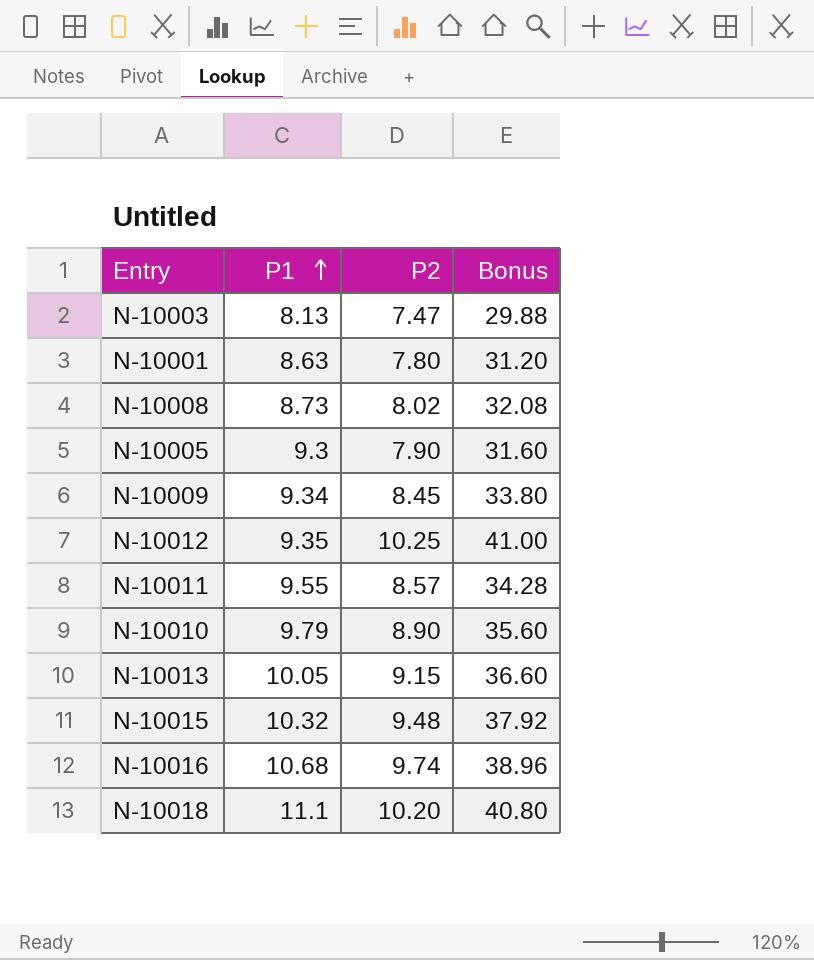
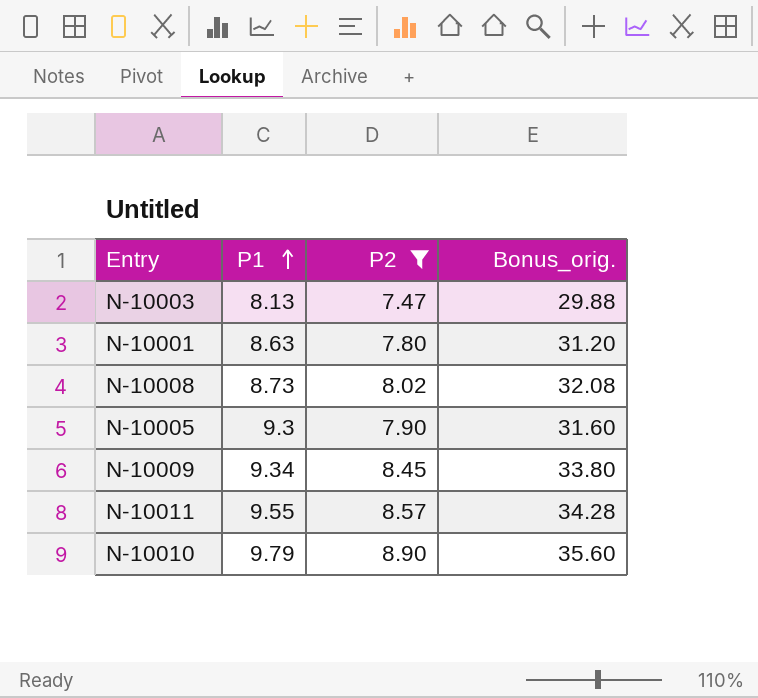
filter: none -> P2 <= 8.90
column name: Bonus -> Bonus_orig.

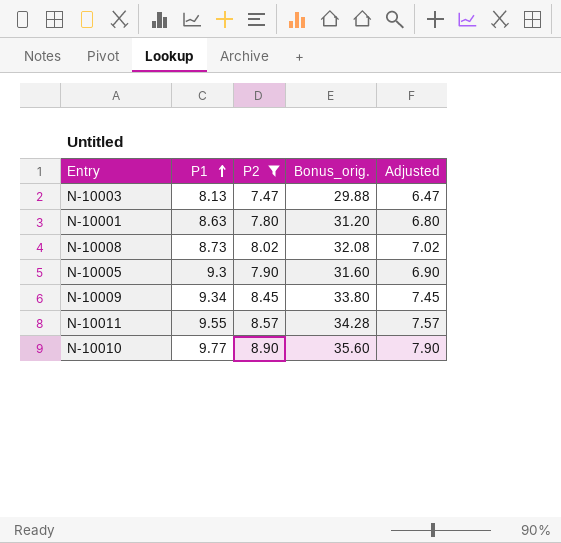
column Adjusted | formula: none -> [P2] - 1
N-10010 | P1: 9.79 -> 9.77

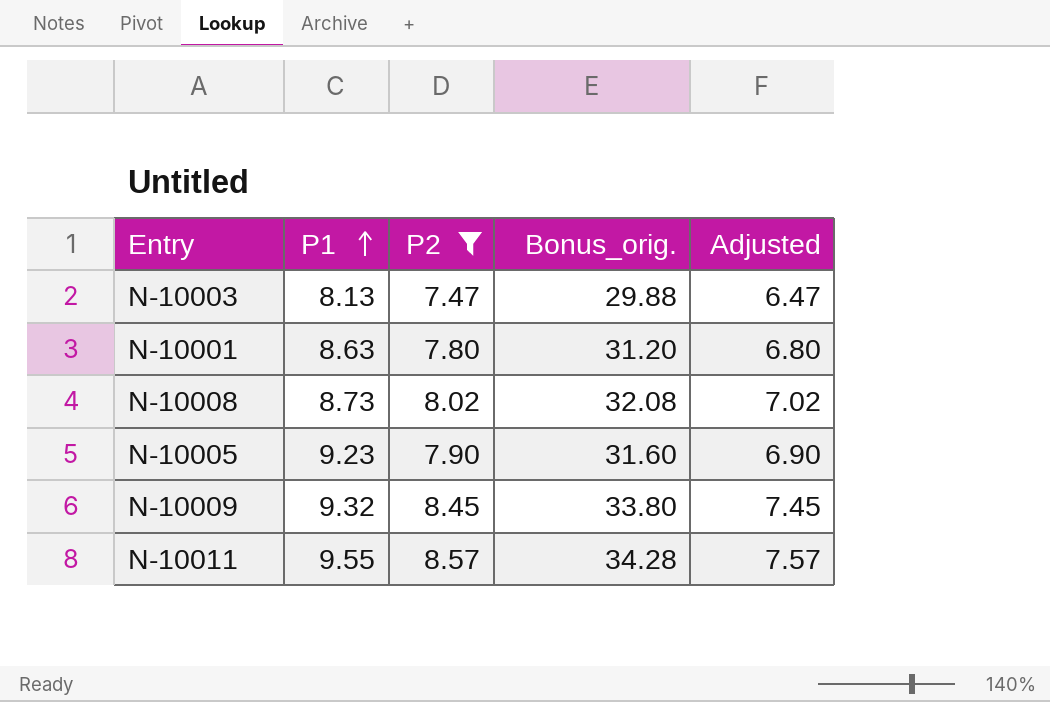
row N-10010: 9.77 | 8.90 | 35.60 | 7.90 -> none
N-10005 | P1: 9.3 -> 9.23
N-10009 | P1: 9.34 -> 9.32

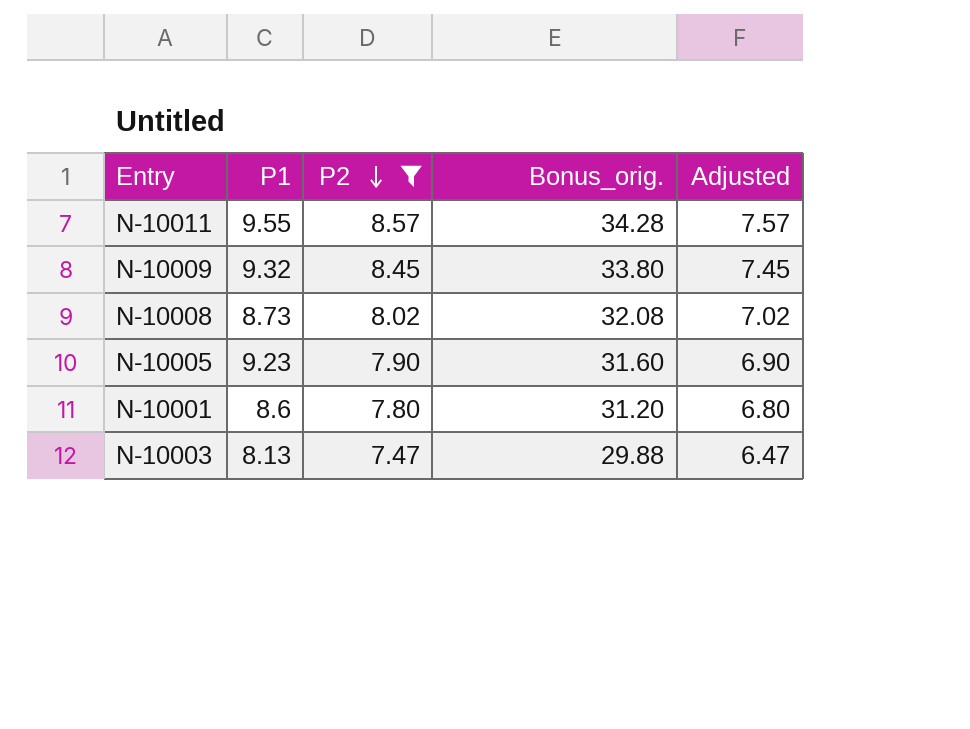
row order: P1 ascending -> P2 descending
N-10001 | P1: 8.63 -> 8.6

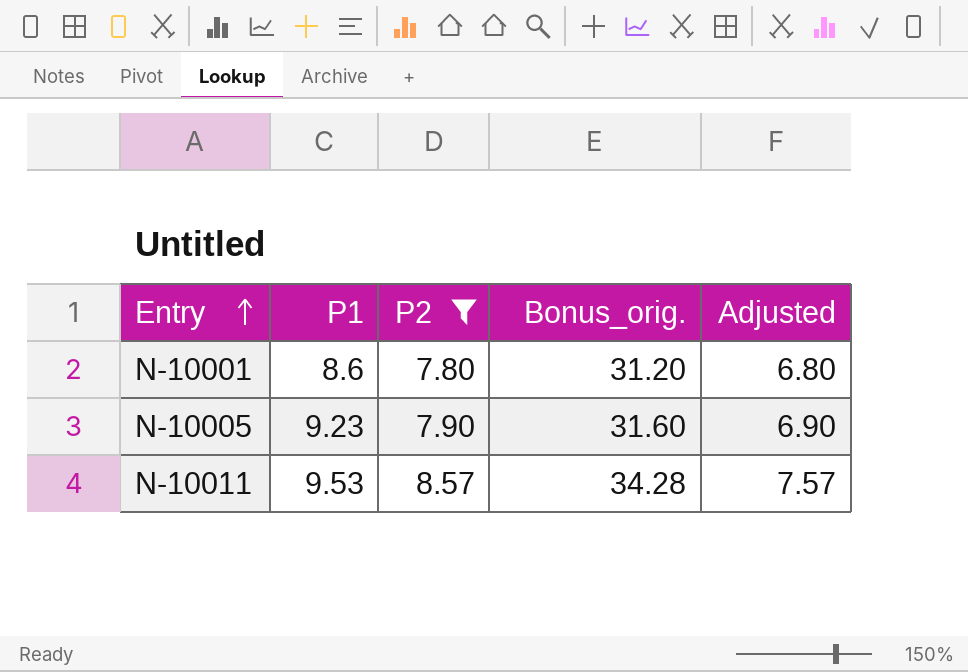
row order: P2 descending -> Entry ascending
row N-10009: 9.32 | 8.45 | 33.80 | 7.45 -> none
row N-10008: 8.73 | 8.02 | 32.08 | 7.02 -> none
row N-10003: 8.13 | 7.47 | 29.88 | 6.47 -> none
N-10011 | P1: 9.55 -> 9.53

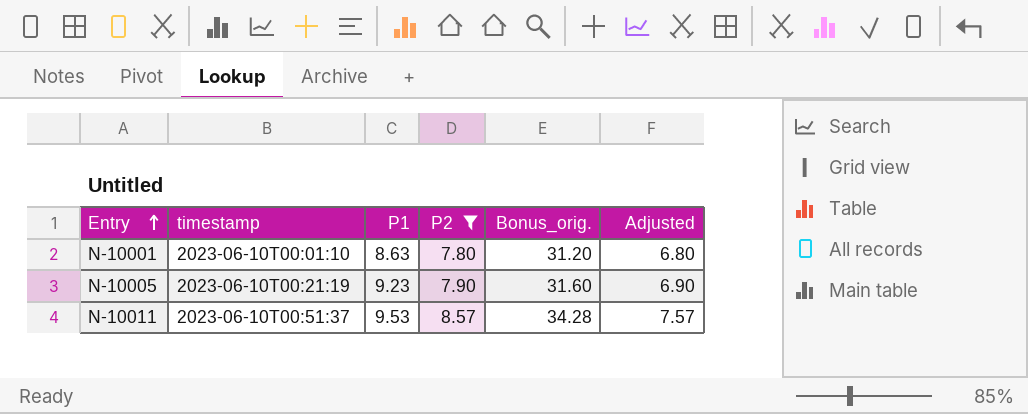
column timestamp | position: none -> 2
N-10001 | P1: 8.6 -> 8.63

